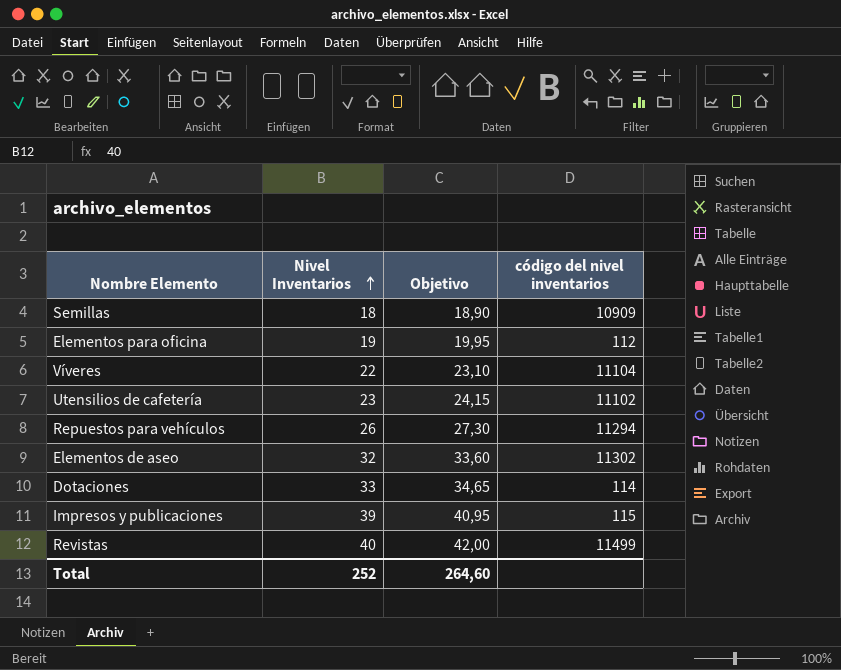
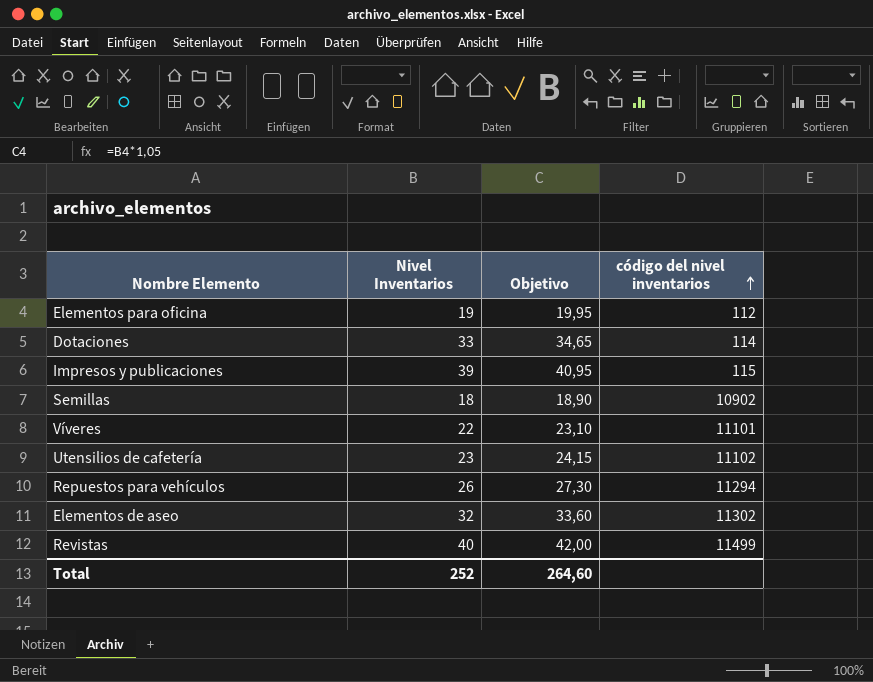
row order: Nivel Inventarios ascending -> código del nivel inventarios ascending
Semillas | código del nivel inventarios: 10909 -> 10902
Víveres | código del nivel inventarios: 11104 -> 11101

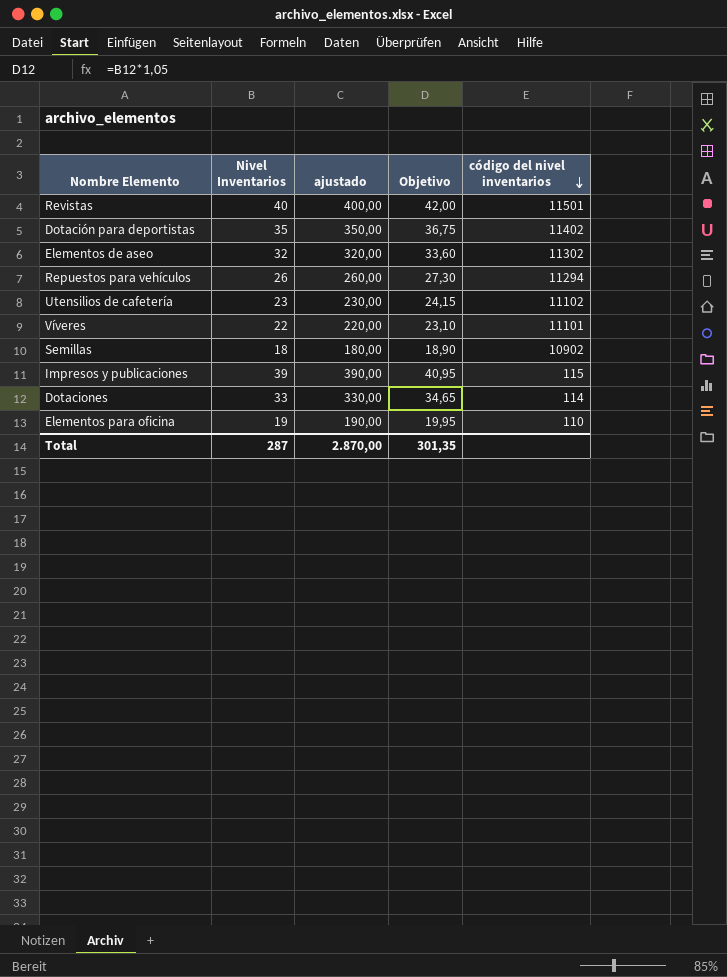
row order: código del nivel inventarios ascending -> código del nivel inventarios descending
column ajustado | formula: none -> [Nivel Inventarios] * 10
Revistas | código del nivel inventarios: 11499 -> 11501
row Dotación para deportistas: none -> 35 | 350,00 | 36,75 | 11402
Elementos para oficina | código del nivel inventarios: 112 -> 110
Total | Nivel Inventarios: 252 -> 287
Total | Objetivo: 264,60 -> 301,35

